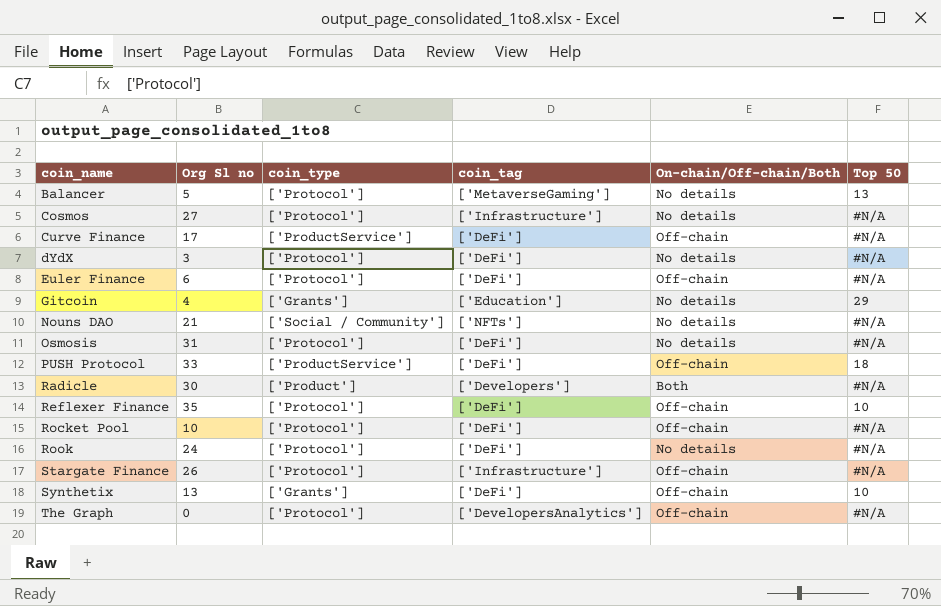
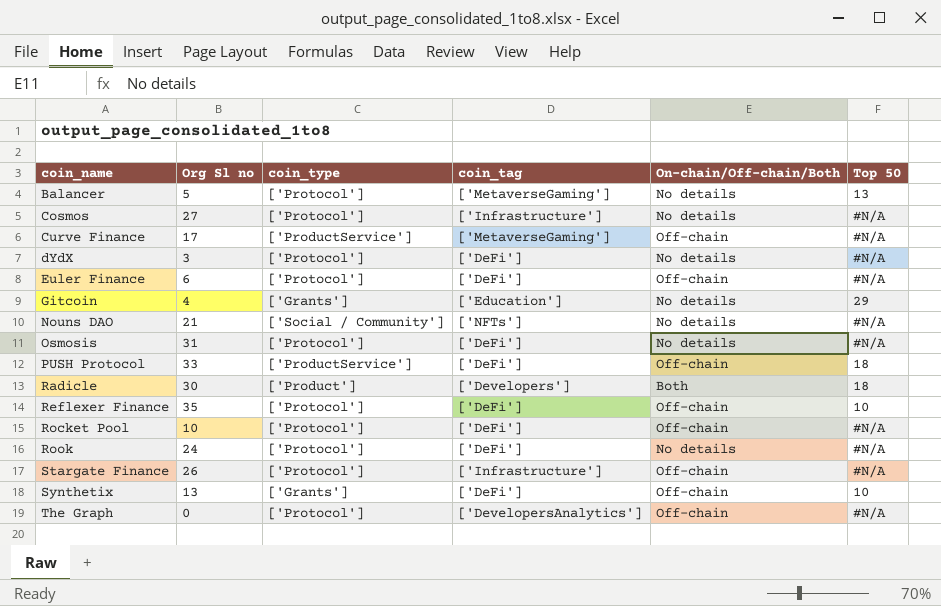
Curve Finance | coin_tag: ['DeFi'] -> ['MetaverseGaming']
Radicle | Top 50: #N/A -> 18

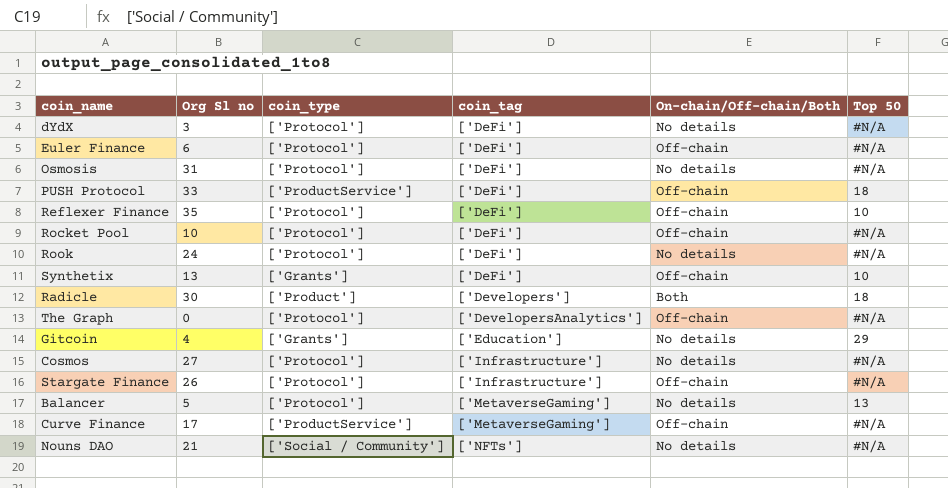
row order: coin_name ascending -> coin_tag ascending

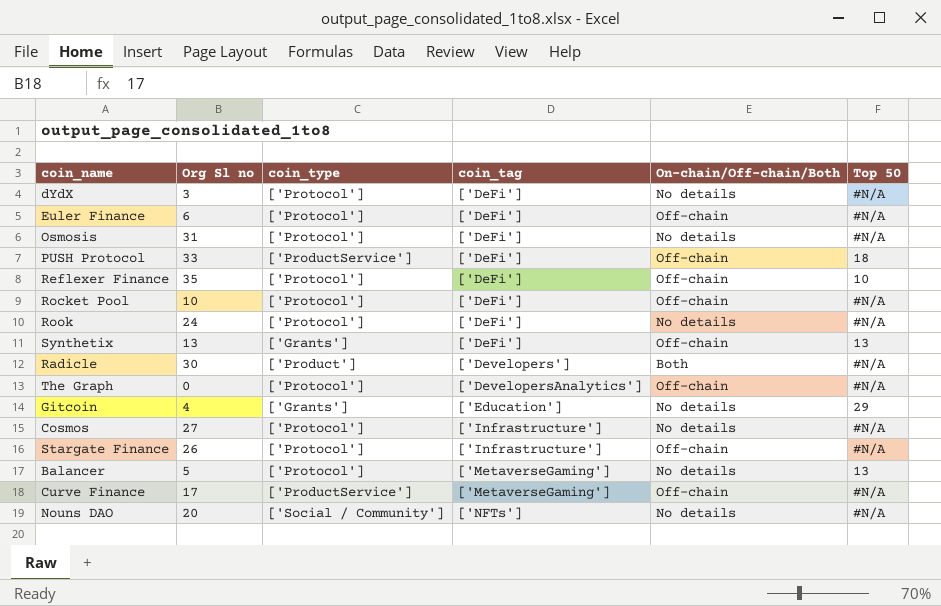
Synthetix | Top 50: 10 -> 13
Radicle | Top 50: 18 -> #N/A
Nouns DAO | Org Sl no: 21 -> 20

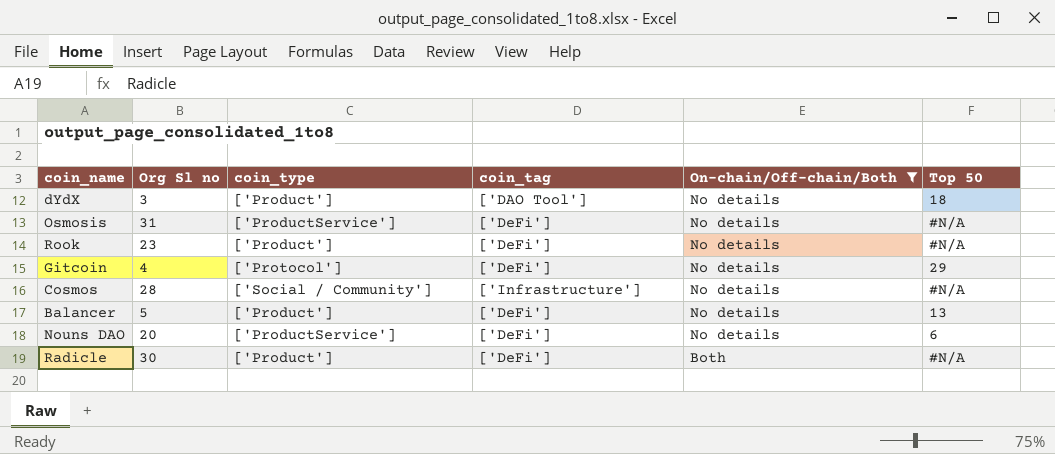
filter: none -> On-chain/Off-chain/Both != Off-chain
row order: coin_tag ascending -> On-chain/Off-chain/Both descending
dYdX | coin_type: ['Protocol'] -> ['Product']
dYdX | coin_tag: ['DeFi'] -> ['DAO Tool']
dYdX | Top 50: #N/A -> 18
Osmosis | coin_type: ['Protocol'] -> ['ProductService']
Rook | Org Sl no: 24 -> 23
Rook | coin_type: ['Protocol'] -> ['Product']
Gitcoin | coin_type: ['Grants'] -> ['Protocol']
Gitcoin | coin_tag: ['Education'] -> ['DeFi']
Cosmos | Org Sl no: 27 -> 28
Cosmos | coin_type: ['Protocol'] -> ['Social / Community']
Balancer | coin_type: ['Protocol'] -> ['Product']
Balancer | coin_tag: ['MetaverseGaming'] -> ['DeFi']
Nouns DAO | coin_type: ['Social / Community'] -> ['ProductService']
Nouns DAO | coin_tag: ['NFTs'] -> ['DeFi']
Nouns DAO | Top 50: #N/A -> 6
Radicle | coin_tag: ['Developers'] -> ['DeFi']

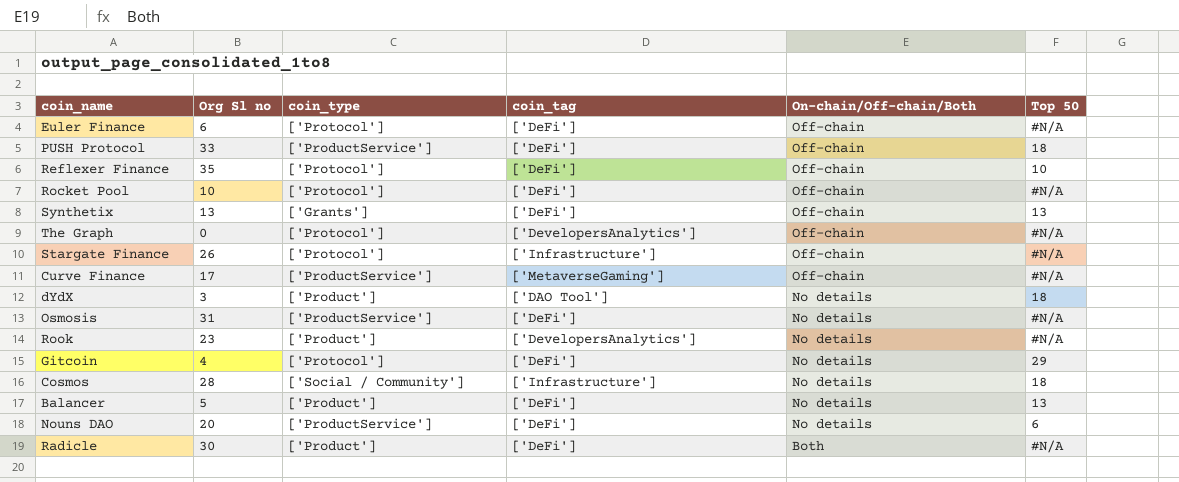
filter: On-chain/Off-chain/Both != Off-chain -> none
Rook | coin_tag: ['DeFi'] -> ['DevelopersAnalytics']
Cosmos | Top 50: #N/A -> 18

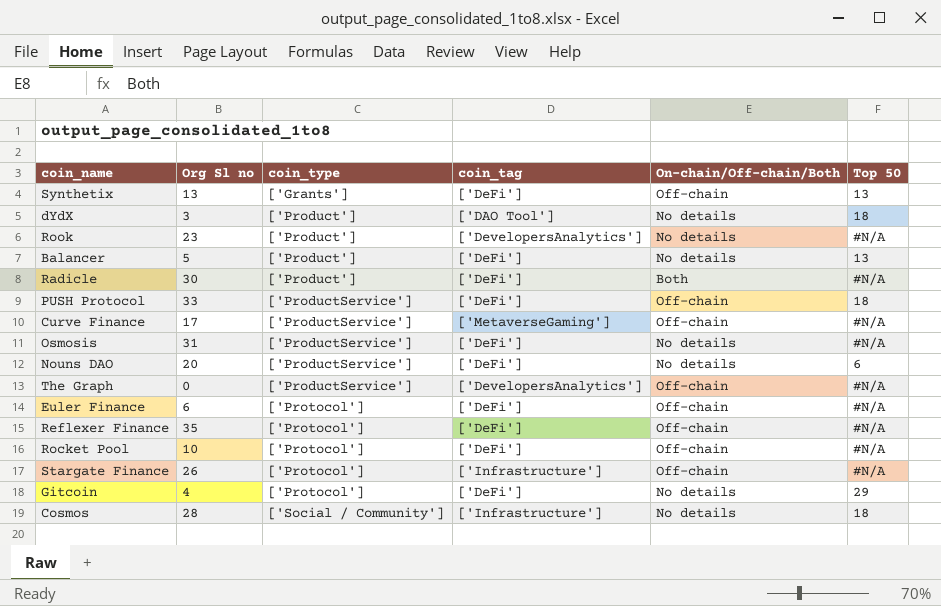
row order: On-chain/Off-chain/Both descending -> coin_type ascending
The Graph | coin_type: ['Protocol'] -> ['ProductService']
Reflexer Finance | Top 50: 10 -> #N/A

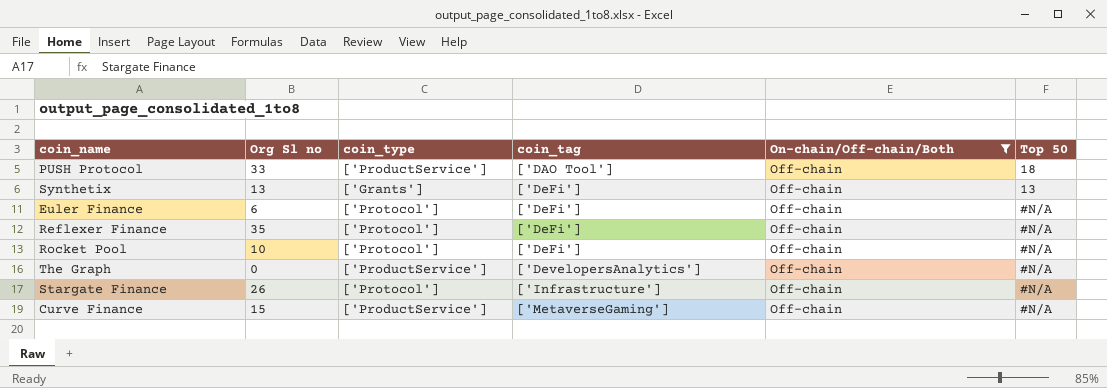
filter: none -> On-chain/Off-chain/Both = Off-chain
row order: coin_type ascending -> coin_tag ascending
PUSH Protocol | coin_tag: ['DeFi'] -> ['DAO Tool']
Curve Finance | Org Sl no: 17 -> 15

